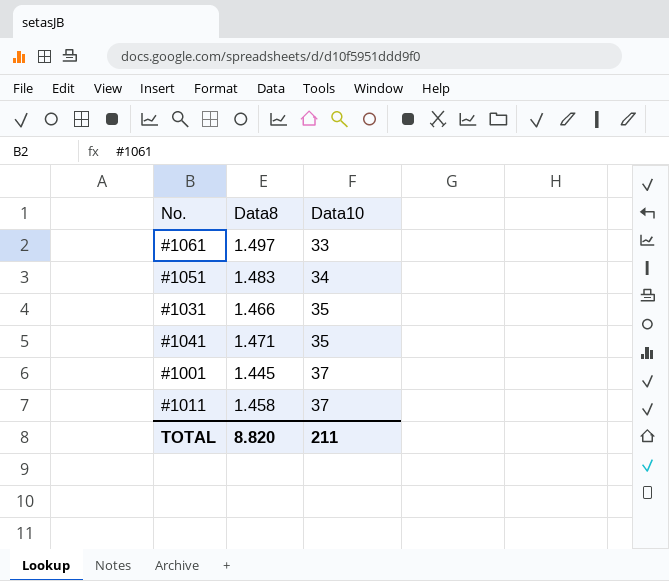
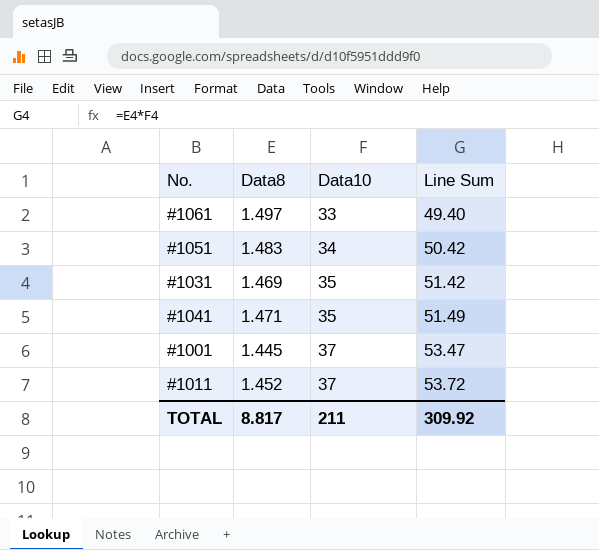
column Line Sum | formula: none -> [Data8] * [Data10]
#1031 | Data8: 1.466 -> 1.469
#1011 | Data8: 1.458 -> 1.452
TOTAL | Data8: 8.820 -> 8.817

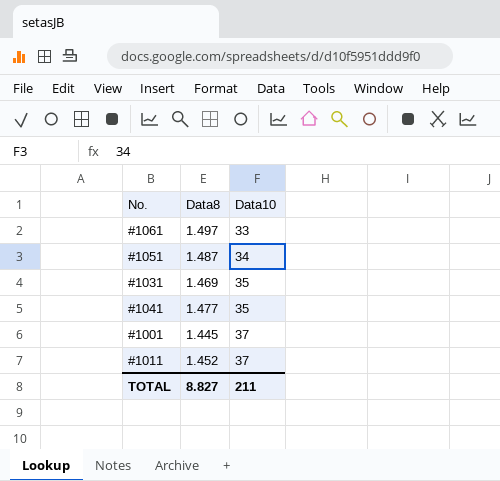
column Line Sum | formula: [Data8] * [Data10] -> none
#1051 | Data8: 1.483 -> 1.487
#1041 | Data8: 1.471 -> 1.477
TOTAL | Data8: 8.817 -> 8.827

